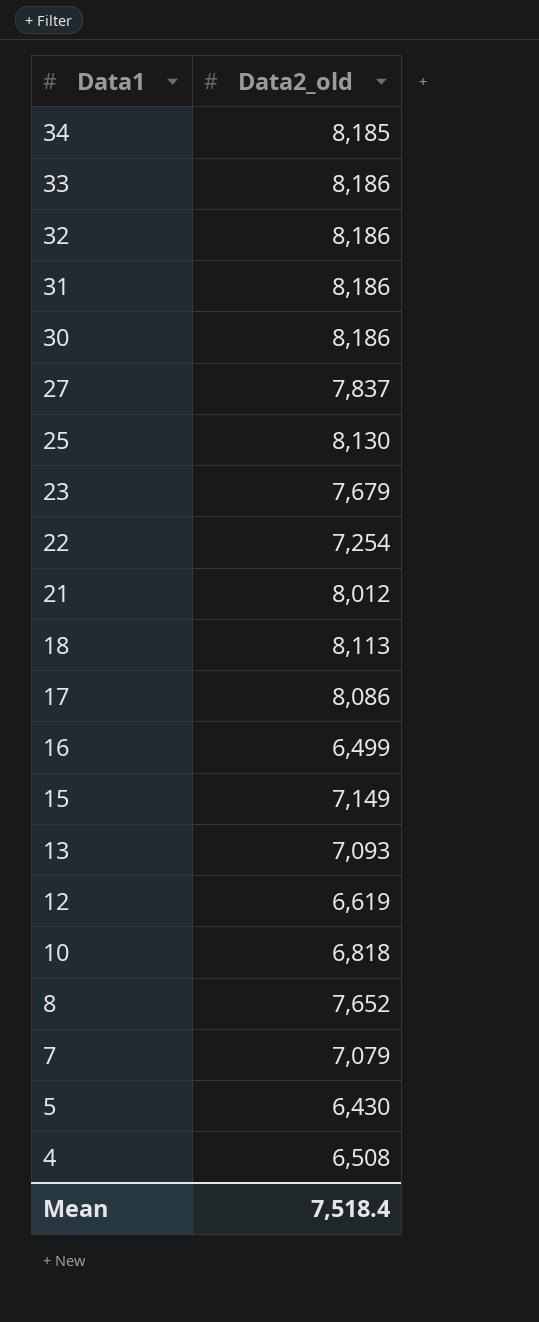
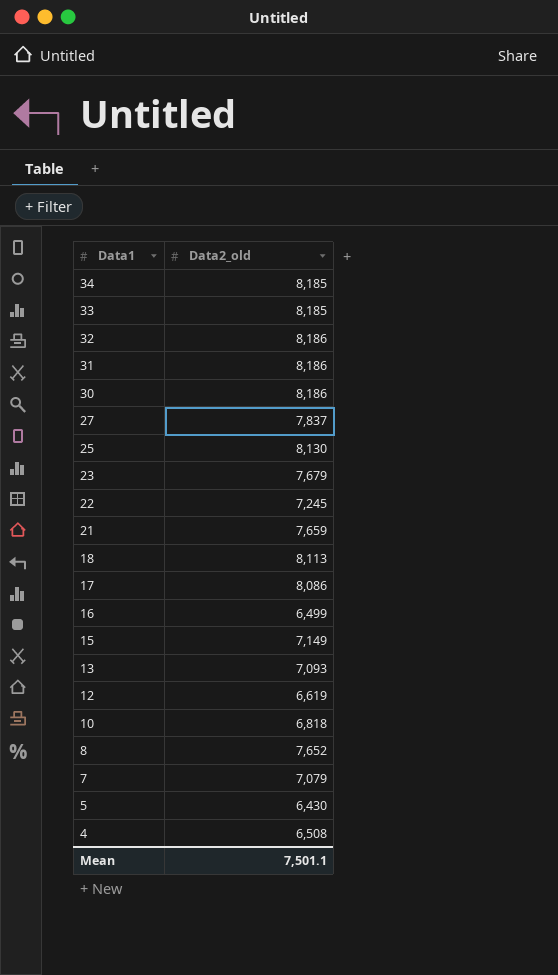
33 | Data2_old: 8,186 -> 8,185
22 | Data2_old: 7,254 -> 7,245
21 | Data2_old: 8,012 -> 7,659
Mean | Data2_old: 7,518.4 -> 7,501.1

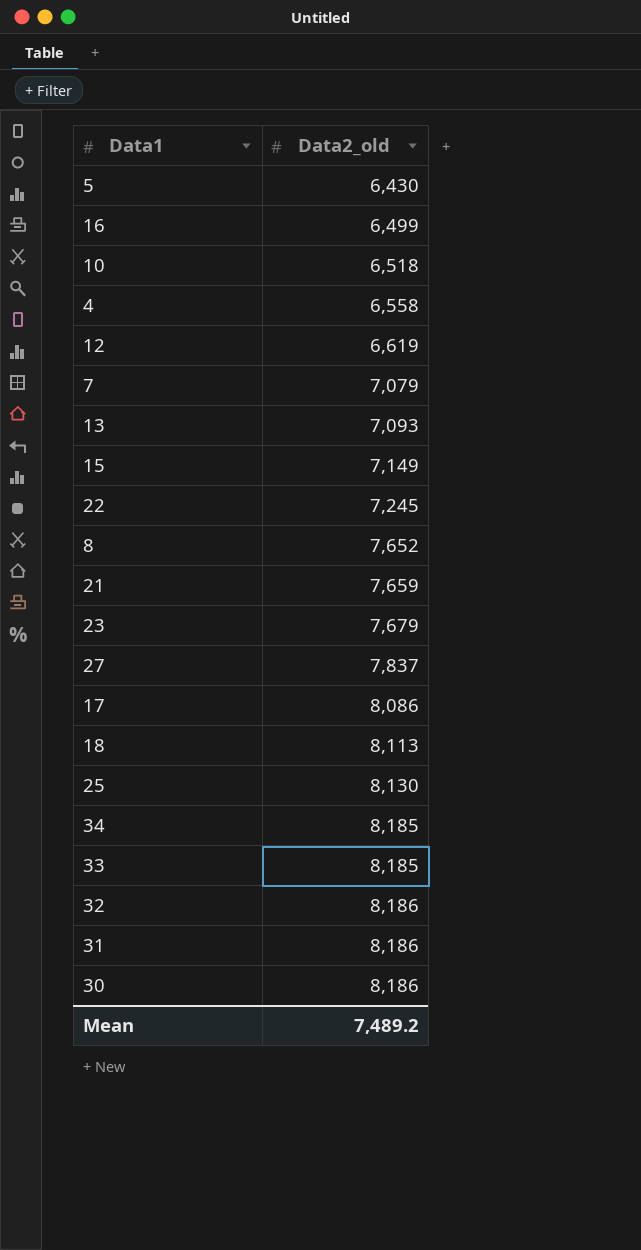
row order: Data1 descending -> Data2_old ascending
10 | Data2_old: 6,818 -> 6,518
4 | Data2_old: 6,508 -> 6,558
Mean | Data2_old: 7,501.1 -> 7,489.2

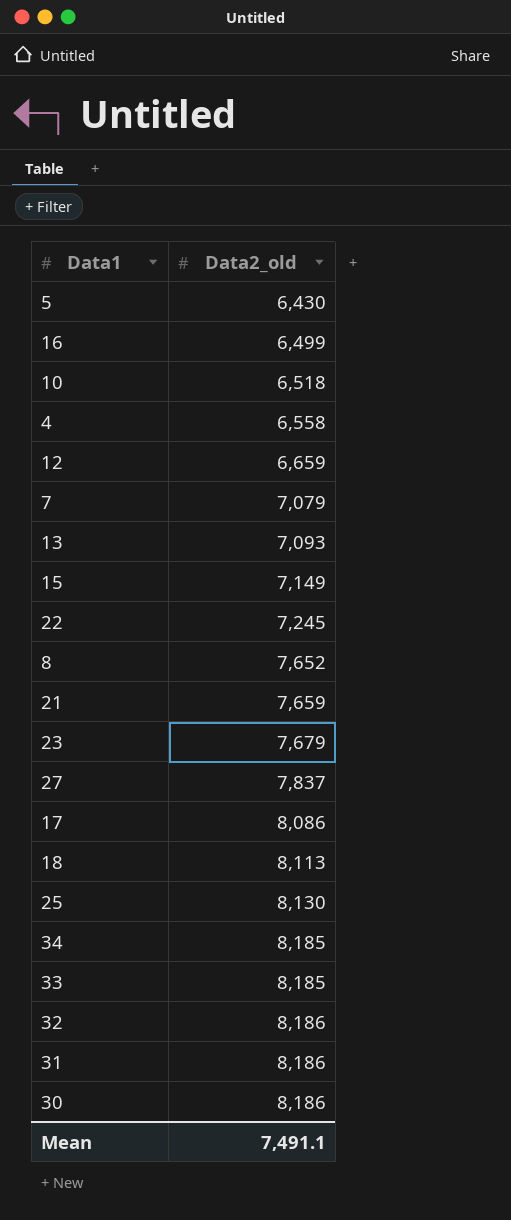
12 | Data2_old: 6,619 -> 6,659
Mean | Data2_old: 7,489.2 -> 7,491.1

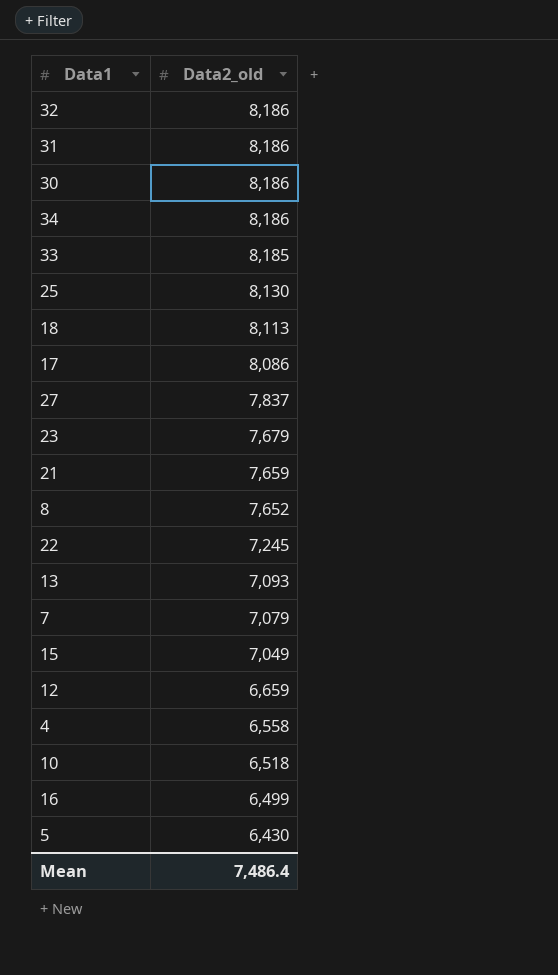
row order: Data2_old ascending -> Data2_old descending
34 | Data2_old: 8,185 -> 8,186
15 | Data2_old: 7,149 -> 7,049
Mean | Data2_old: 7,491.1 -> 7,486.4

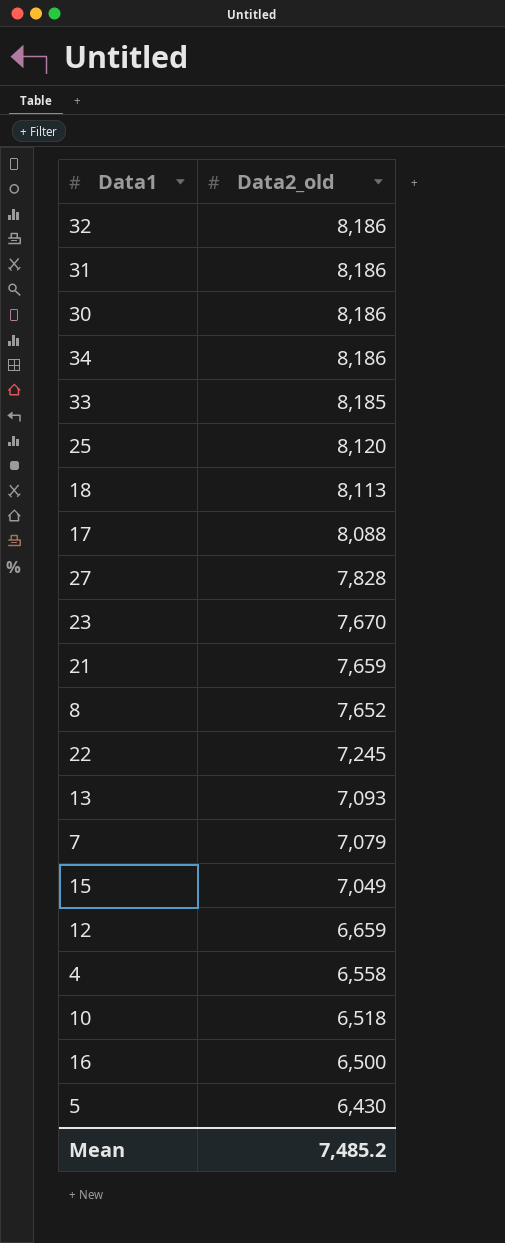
25 | Data2_old: 8,130 -> 8,120
17 | Data2_old: 8,086 -> 8,088
27 | Data2_old: 7,837 -> 7,828
23 | Data2_old: 7,679 -> 7,670
16 | Data2_old: 6,499 -> 6,500
Mean | Data2_old: 7,486.4 -> 7,485.2

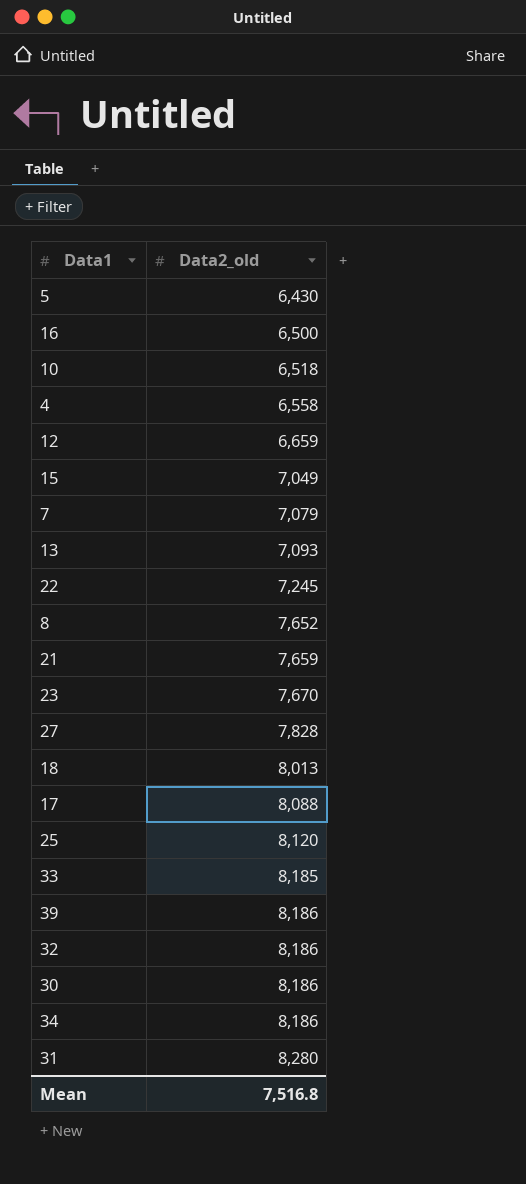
row order: Data2_old descending -> Data2_old ascending
18 | Data2_old: 8,113 -> 8,013
row 39: none -> 8,186
31 | Data2_old: 8,186 -> 8,280
Mean | Data2_old: 7,485.2 -> 7,516.8

